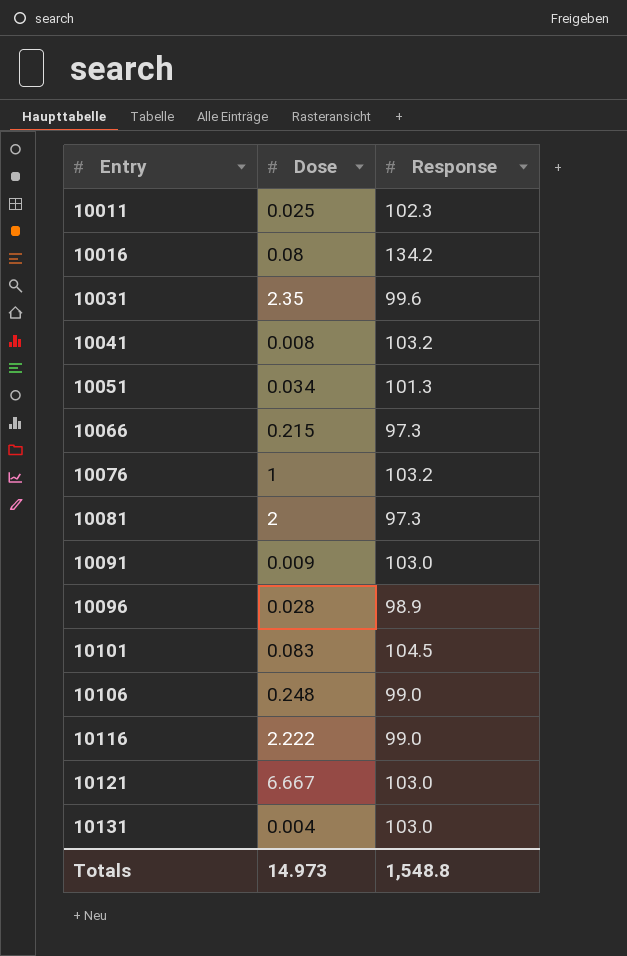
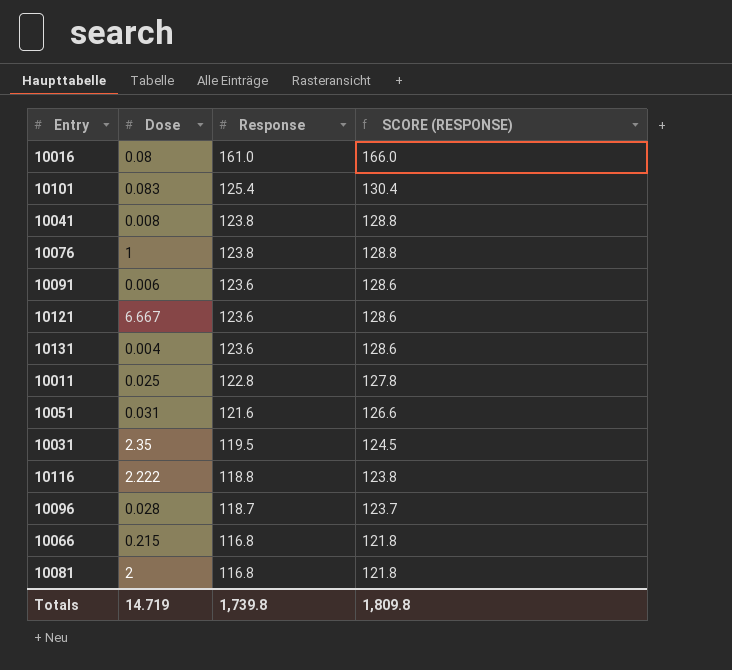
row order: Entry ascending -> Response descending
column SCORE (RESPONSE) | formula: none -> [Response] + 5
row 10106: 0.248 | 99.0 -> none
10016 | Response: 134.2 -> 161.0
10101 | Response: 104.5 -> 125.4
10041 | Response: 103.2 -> 123.8
10076 | Response: 103.2 -> 123.8
10091 | Dose: 0.009 -> 0.006
10091 | Response: 103.0 -> 123.6
10121 | Response: 103.0 -> 123.6
10131 | Response: 103.0 -> 123.6
10011 | Response: 102.3 -> 122.8
10051 | Dose: 0.034 -> 0.031
10051 | Response: 101.3 -> 121.6
10031 | Response: 99.6 -> 119.5
10116 | Response: 99.0 -> 118.8
10096 | Response: 98.9 -> 118.7
10066 | Response: 97.3 -> 116.8
10081 | Response: 97.3 -> 116.8
Totals | Dose: 14.973 -> 14.719
Totals | Response: 1,548.8 -> 1,739.8

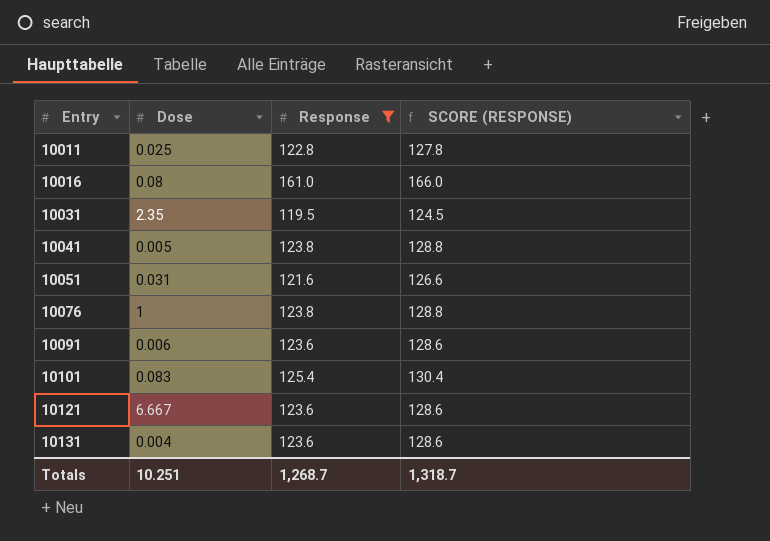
filter: none -> Response >= 119.5
row order: Response descending -> Entry ascending
10041 | Dose: 0.008 -> 0.005
Totals | Dose: 14.719 -> 10.251
Totals | Response: 1,739.8 -> 1,268.7
Totals | SCORE (RESPONSE): 1,809.8 -> 1,318.7

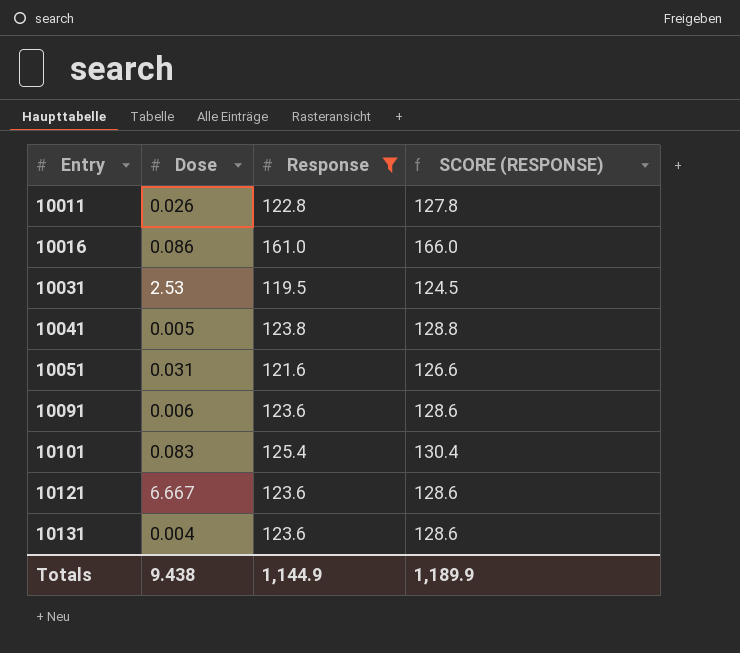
row 10076: 1 | 123.8 | 128.8 -> none
10011 | Dose: 0.025 -> 0.026
10016 | Dose: 0.08 -> 0.086
10031 | Dose: 2.35 -> 2.53
Totals | Dose: 10.251 -> 9.438
Totals | Response: 1,268.7 -> 1,144.9
Totals | SCORE (RESPONSE): 1,318.7 -> 1,189.9

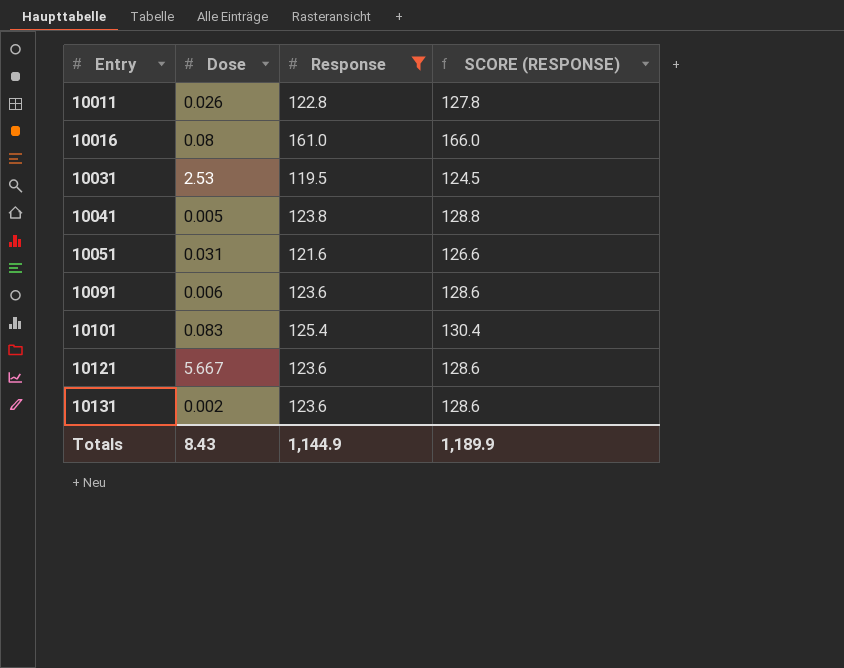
10016 | Dose: 0.086 -> 0.08
10121 | Dose: 6.667 -> 5.667
10131 | Dose: 0.004 -> 0.002
Totals | Dose: 9.438 -> 8.43

